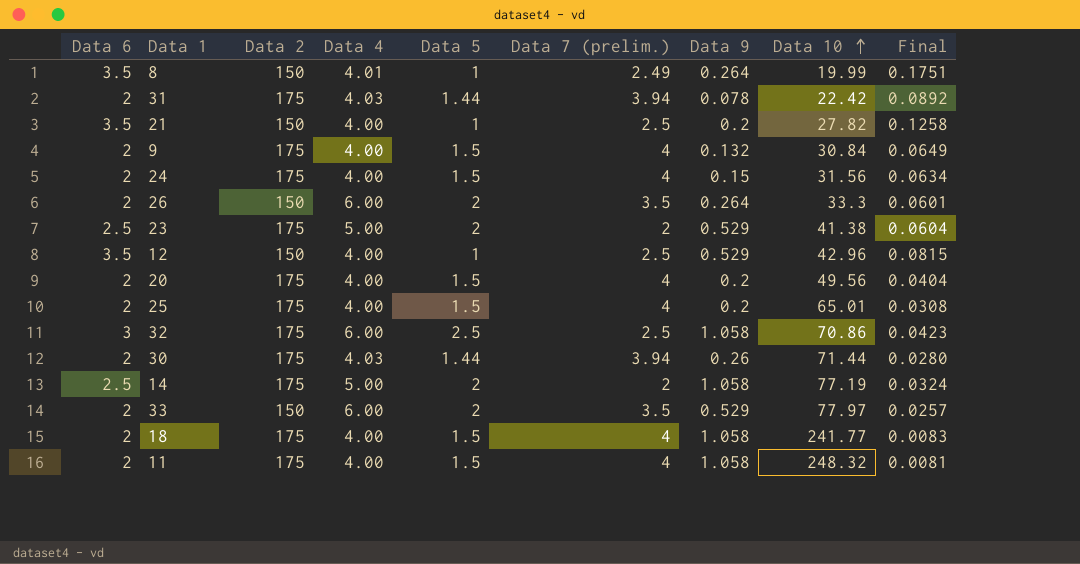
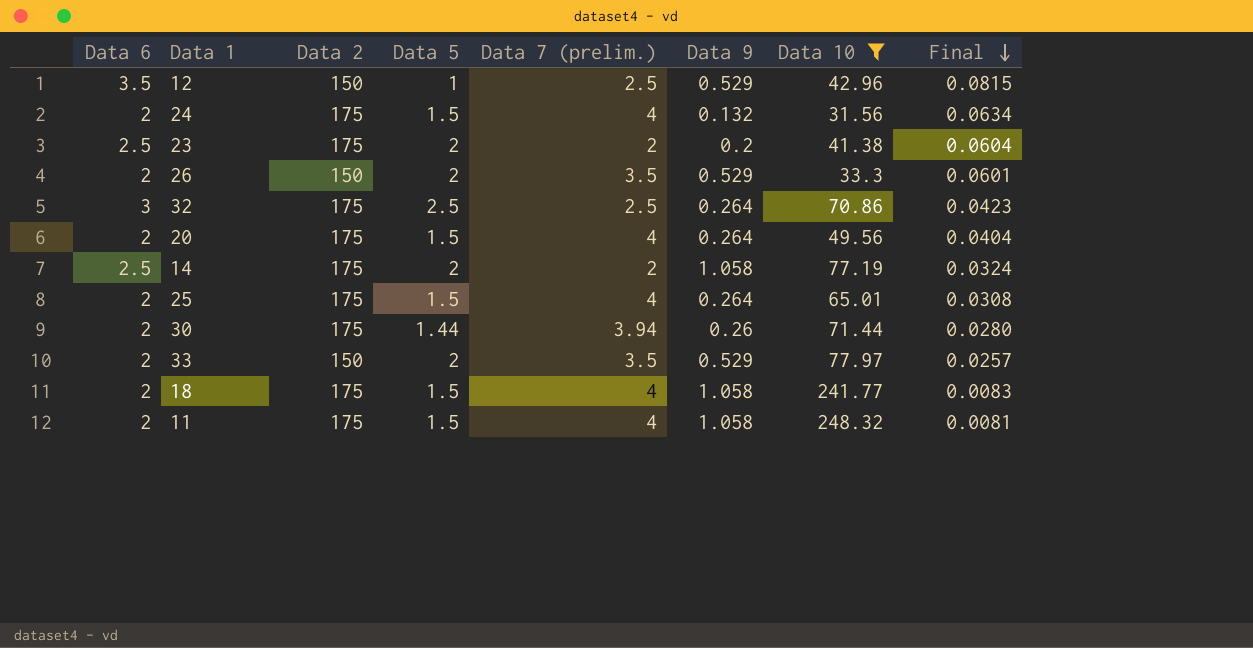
filter: none -> Data 10 >= 31.56
row order: Data 10 ascending -> Final descending
column Data 4 | position: 4 -> none
24 | Data 9: 0.15 -> 0.132
23 | Data 9: 0.529 -> 0.2
26 | Data 9: 0.264 -> 0.529
32 | Data 9: 1.058 -> 0.264
20 | Data 9: 0.2 -> 0.264
25 | Data 9: 0.2 -> 0.264

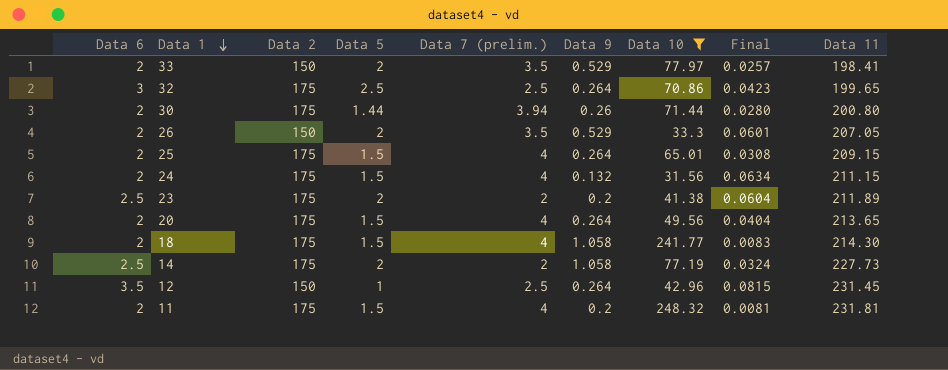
row order: Final descending -> Data 1 descending
column Data 11 | position: none -> 9
12 | Data 9: 0.529 -> 0.264
11 | Data 9: 1.058 -> 0.2

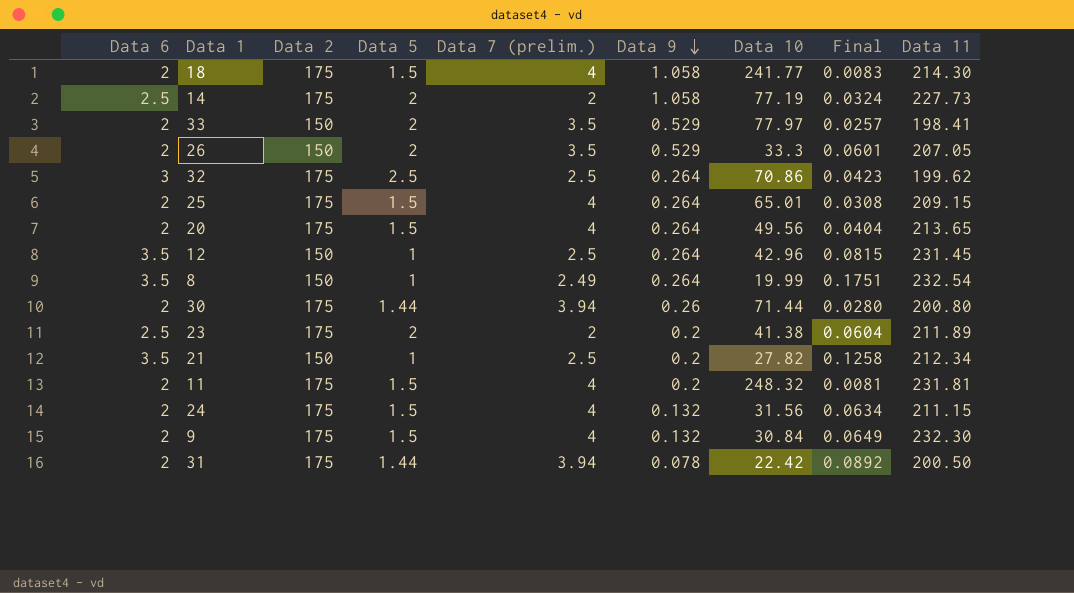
filter: Data 10 >= 31.56 -> none
row order: Data 1 descending -> Data 9 descending
32 | Data 11: 199.65 -> 199.62

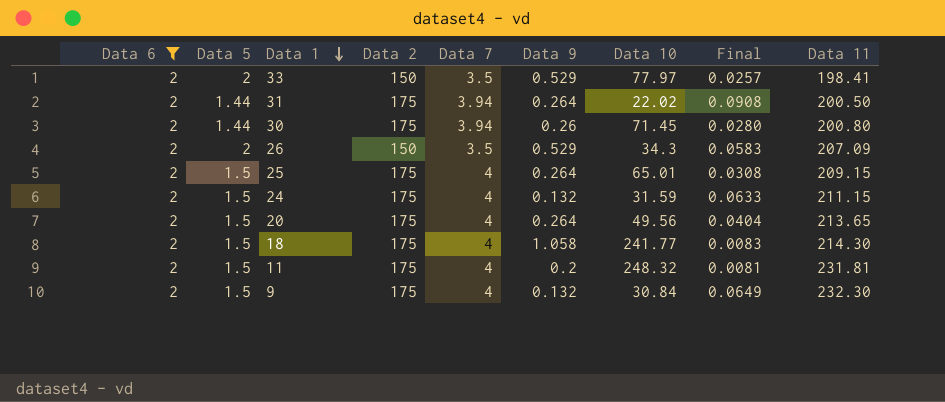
filter: none -> Data 6 = 2
row order: Data 9 descending -> Data 1 descending
column Data 5 | position: 4 -> 2
column name: Data 7 (prelim.) -> Data 7
31 | Data 9: 0.078 -> 0.264
31 | Data 10: 22.42 -> 22.02
31 | Final: 0.0892 -> 0.0908
30 | Data 10: 71.44 -> 71.45
26 | Data 10: 33.3 -> 34.3
26 | Final: 0.0601 -> 0.0583
26 | Data 11: 207.05 -> 207.09
24 | Data 10: 31.56 -> 31.59
24 | Final: 0.0634 -> 0.0633

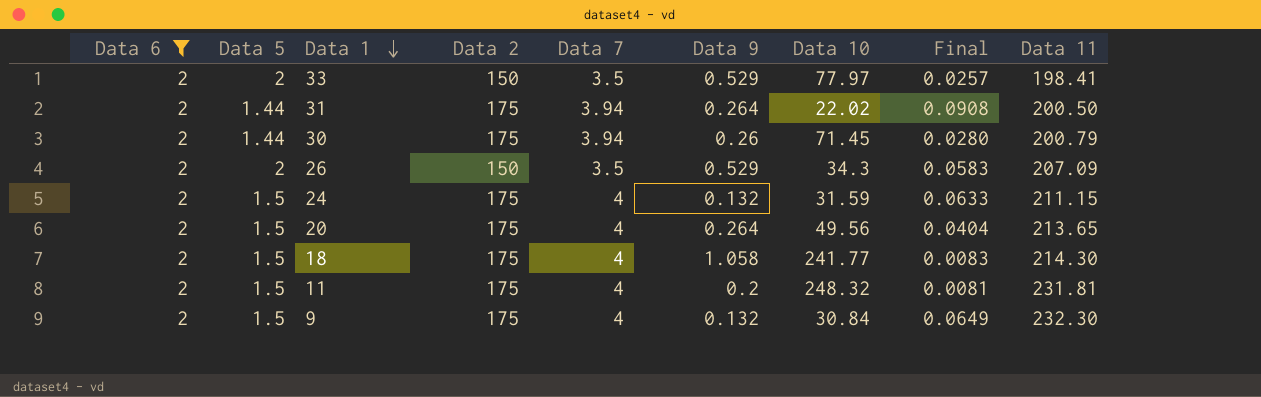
row 25: 2 | 1.5 | 175 | 4 | 0.264 | 65.01 | 0.0308 | 209.15 -> none
30 | Data 11: 200.80 -> 200.79

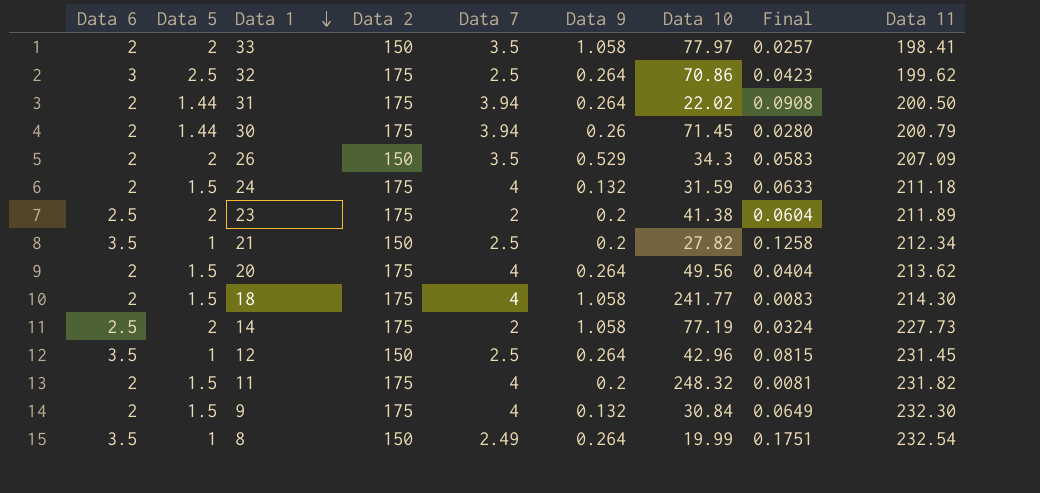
filter: Data 6 = 2 -> none
33 | Data 9: 0.529 -> 1.058
24 | Data 11: 211.15 -> 211.18
20 | Data 11: 213.65 -> 213.62
11 | Data 11: 231.81 -> 231.82

